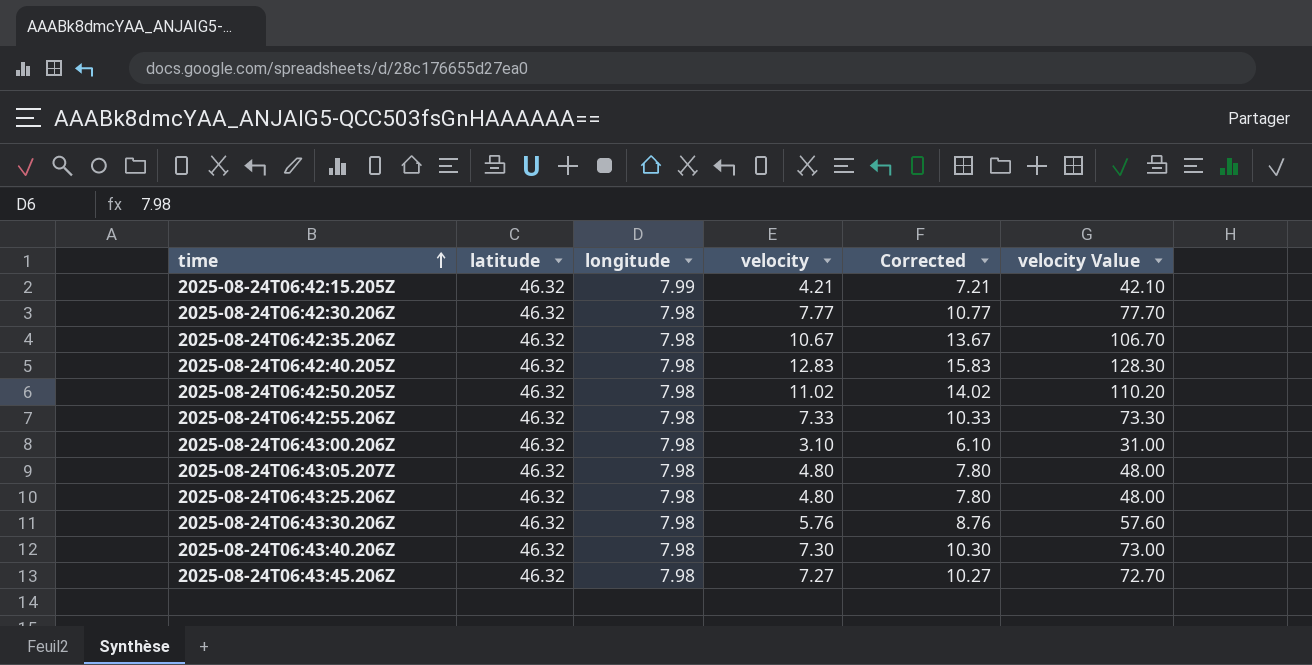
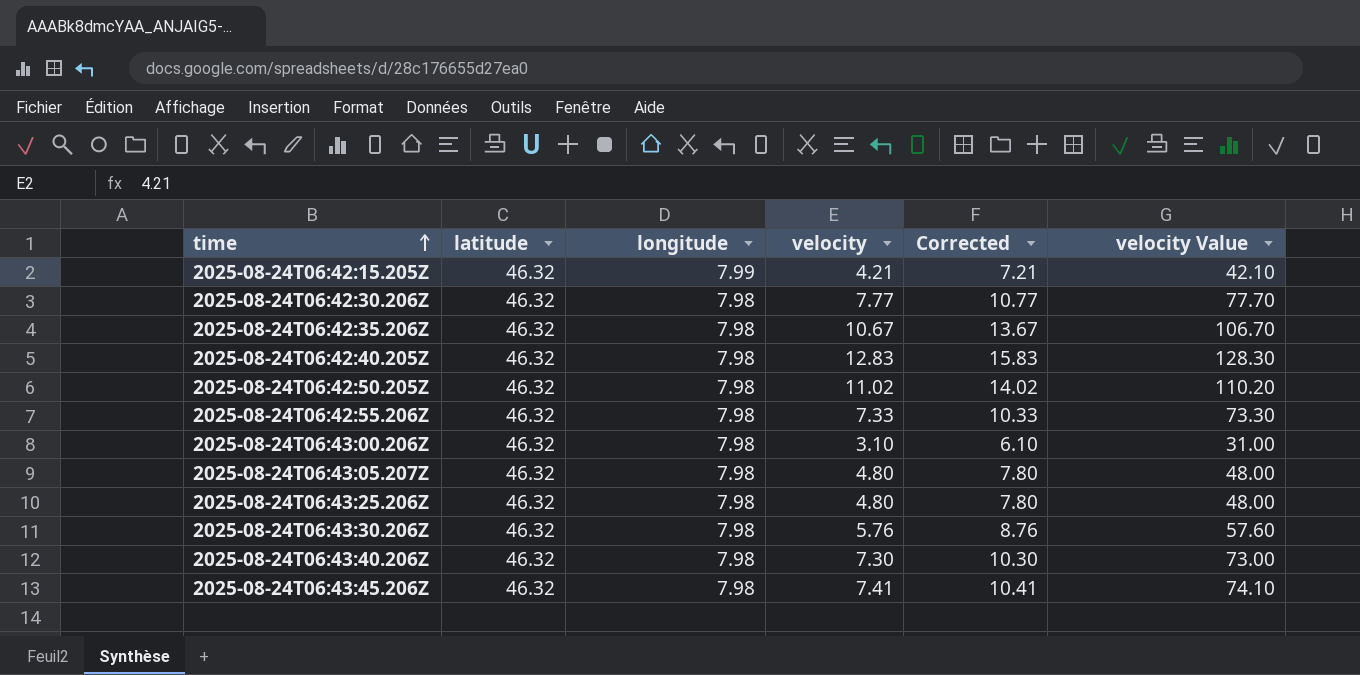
2025-08-24T06:43:45.206Z | velocity: 7.27 -> 7.41
2025-08-24T06:43:45.206Z | Corrected: 10.27 -> 10.41
2025-08-24T06:43:45.206Z | velocity Value: 72.70 -> 74.10

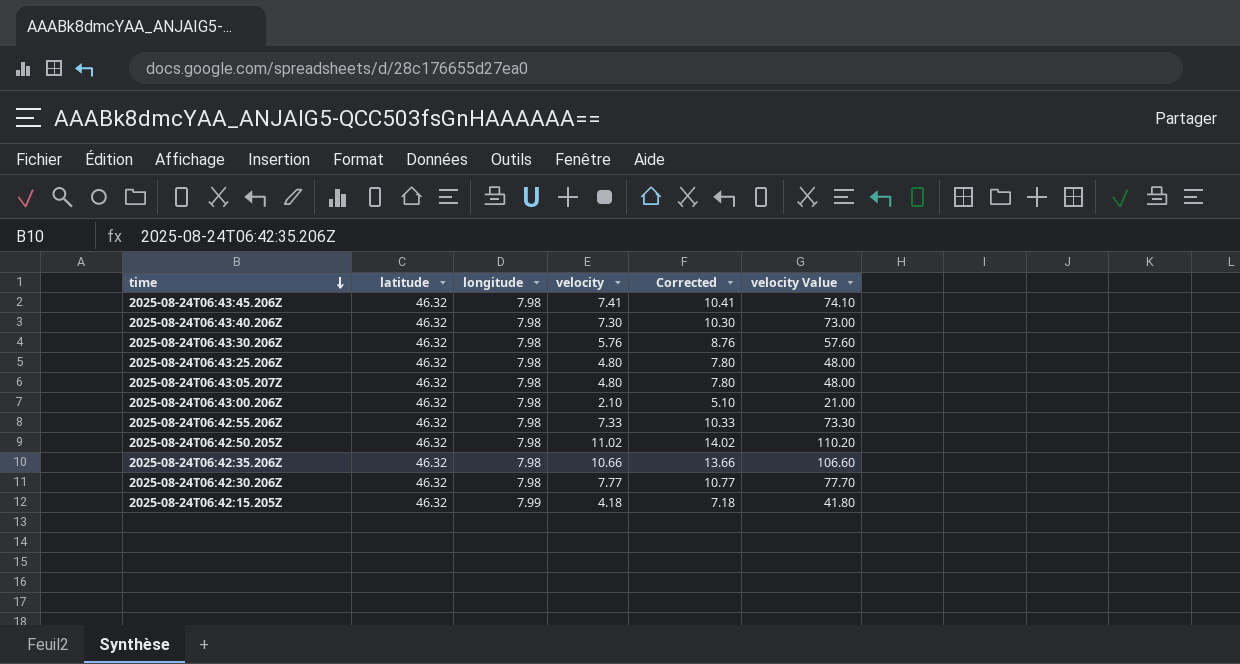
row order: time ascending -> time descending
row 2025-08-24T06:42:40.205Z: 46.32 | 7.98 | 12.83 | 15.83 | 128.30 -> none
2025-08-24T06:43:00.206Z | velocity: 3.10 -> 2.10
2025-08-24T06:43:00.206Z | Corrected: 6.10 -> 5.10
2025-08-24T06:43:00.206Z | velocity Value: 31.00 -> 21.00
2025-08-24T06:42:35.206Z | velocity: 10.67 -> 10.66
2025-08-24T06:42:35.206Z | Corrected: 13.67 -> 13.66
2025-08-24T06:42:35.206Z | velocity Value: 106.70 -> 106.60
2025-08-24T06:42:15.205Z | velocity: 4.21 -> 4.18
2025-08-24T06:42:15.205Z | Corrected: 7.21 -> 7.18
2025-08-24T06:42:15.205Z | velocity Value: 42.10 -> 41.80

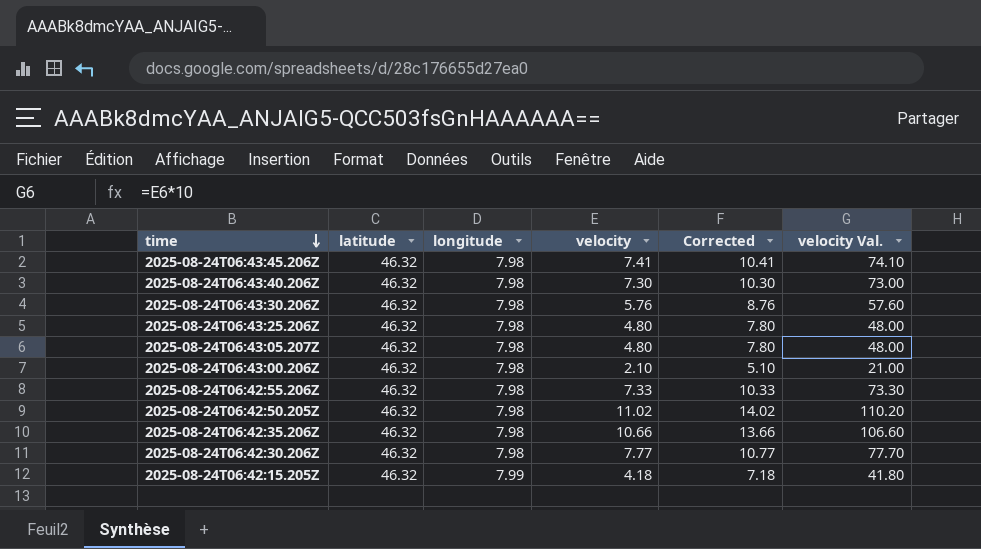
column name: velocity Value -> velocity Val.

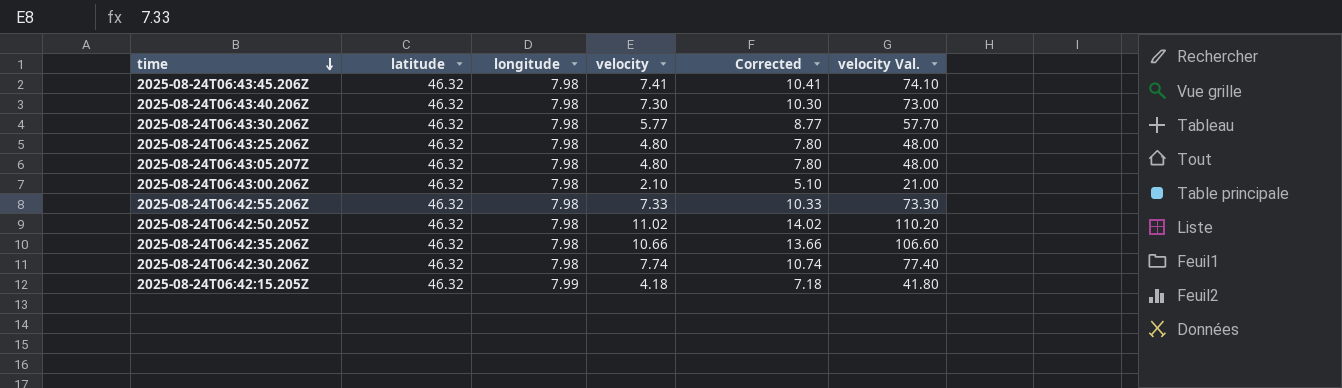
2025-08-24T06:43:30.206Z | velocity: 5.76 -> 5.77
2025-08-24T06:43:30.206Z | Corrected: 8.76 -> 8.77
2025-08-24T06:43:30.206Z | velocity Val.: 57.60 -> 57.70
2025-08-24T06:42:30.206Z | velocity: 7.77 -> 7.74
2025-08-24T06:42:30.206Z | Corrected: 10.77 -> 10.74
2025-08-24T06:42:30.206Z | velocity Val.: 77.70 -> 77.40

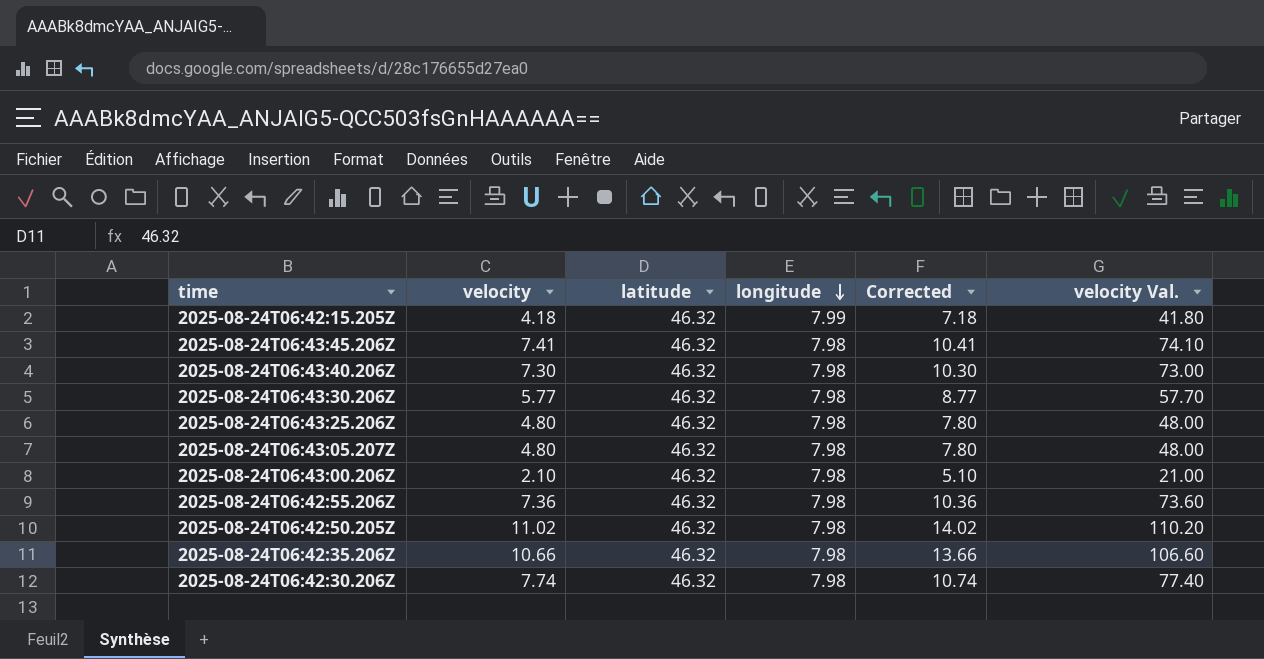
row order: time descending -> longitude descending
column velocity | position: 4 -> 2
2025-08-24T06:42:55.206Z | velocity: 7.33 -> 7.36
2025-08-24T06:42:55.206Z | Corrected: 10.33 -> 10.36
2025-08-24T06:42:55.206Z | velocity Val.: 73.30 -> 73.60

